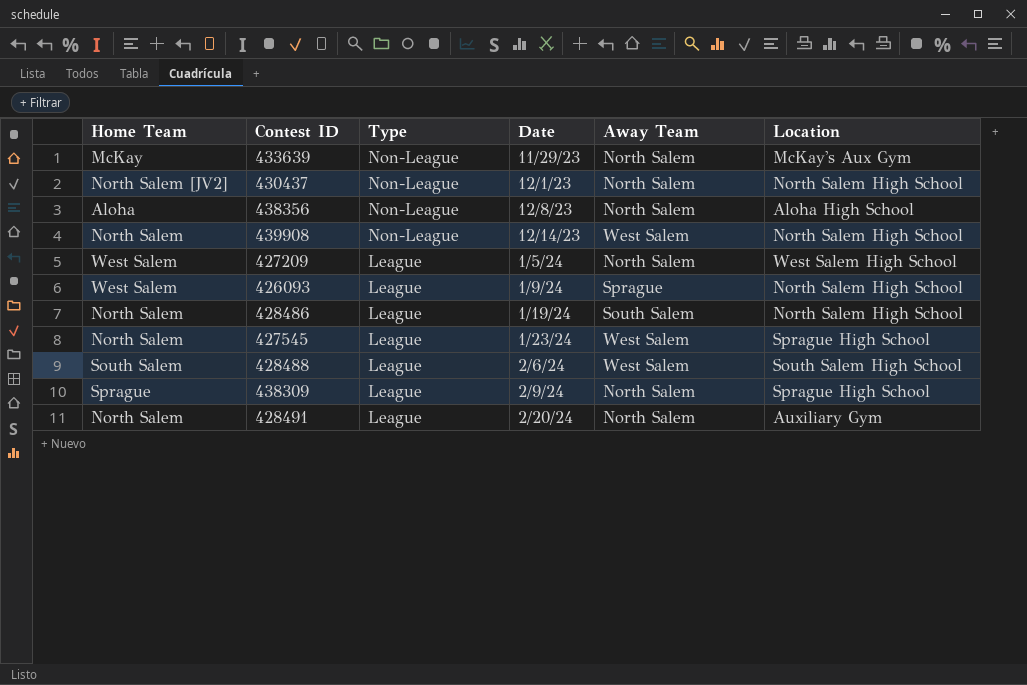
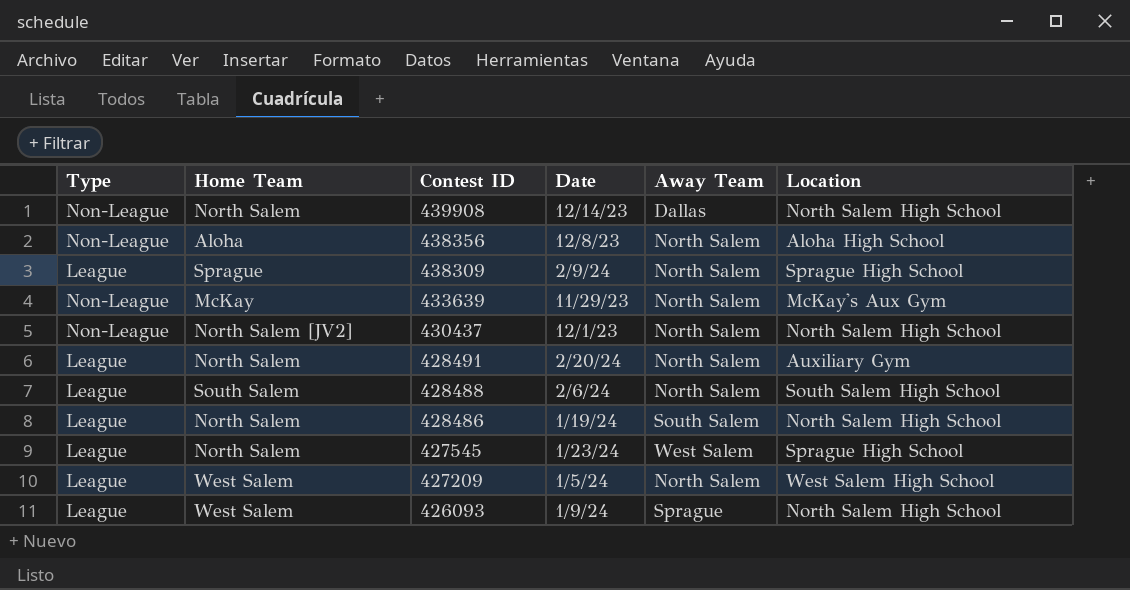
row order: Type descending -> Contest ID descending
column Type | position: 3 -> 1
439908 | Away Team: West Salem -> Dallas
428488 | Away Team: West Salem -> North Salem

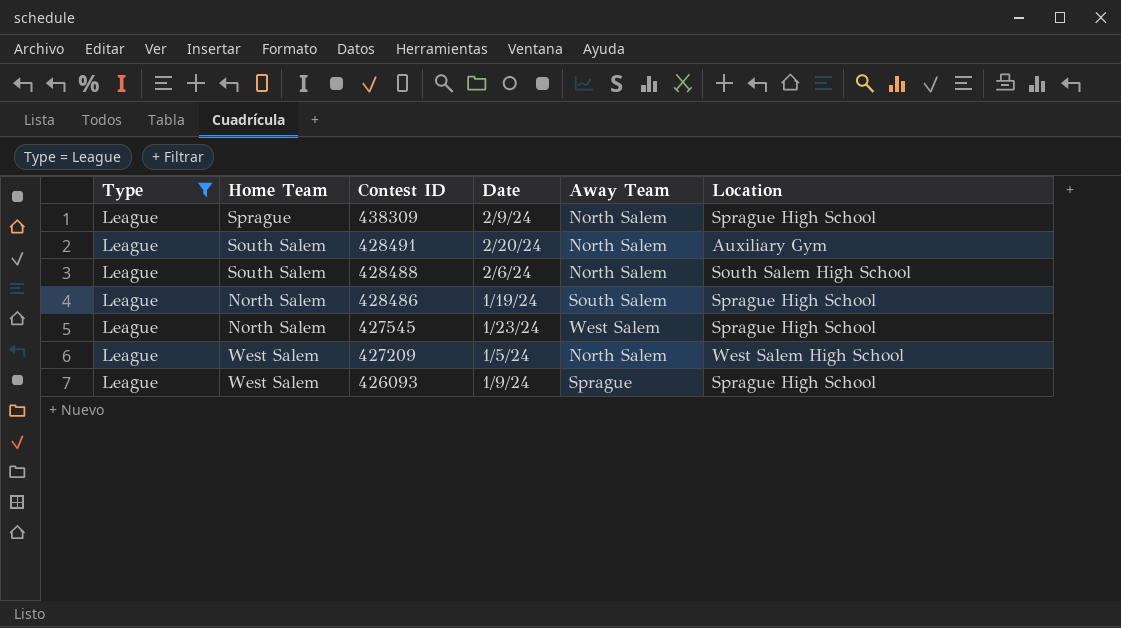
filter: none -> Type = League
428491 | Home Team: North Salem -> South Salem
428486 | Location: North Salem High School -> Sprague High School
426093 | Location: North Salem High School -> Sprague High School

